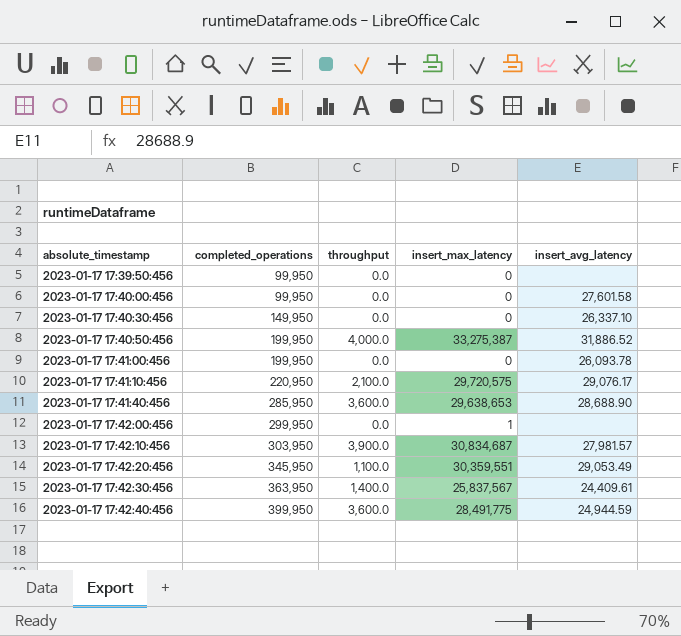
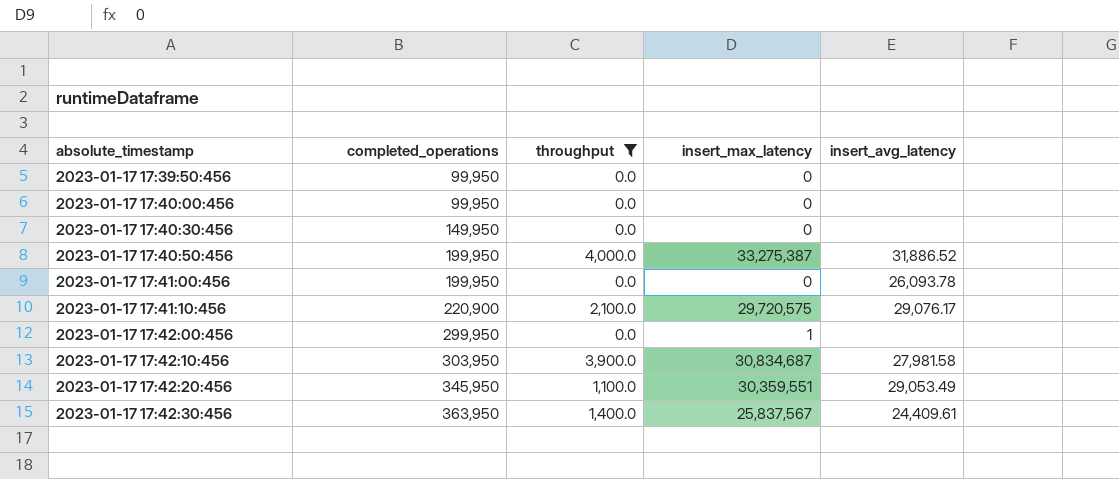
filter: none -> throughput != 3,600.0
2023-01-17 17:40:00:456 | insert_avg_latency: 27,601.58 -> none
2023-01-17 17:40:30:456 | insert_avg_latency: 26,337.10 -> none
2023-01-17 17:41:10:456 | completed_operations: 220,950 -> 220,900
2023-01-17 17:42:10:456 | insert_avg_latency: 27,981.57 -> 27,981.58

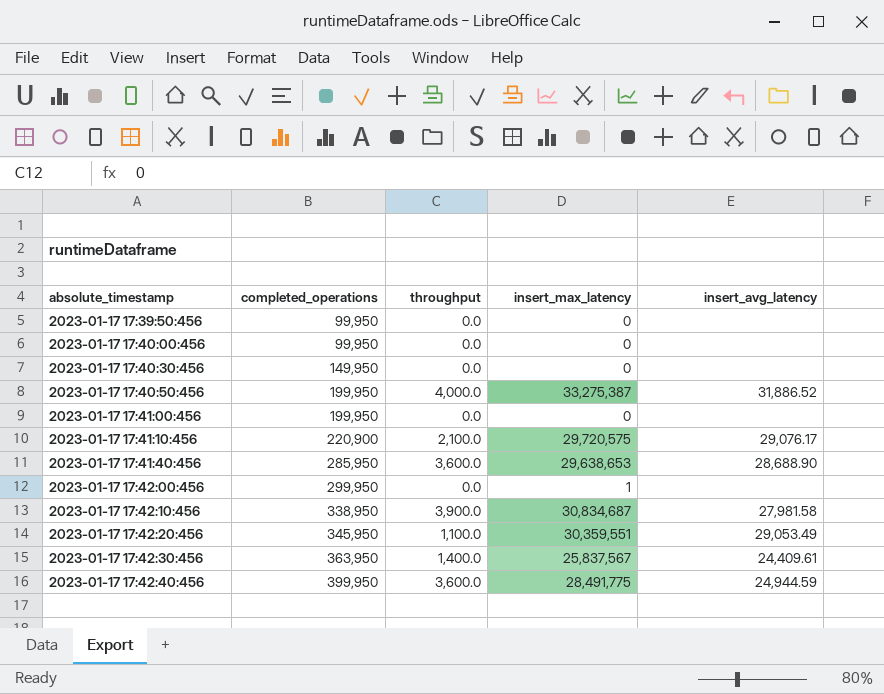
filter: throughput != 3,600.0 -> none
2023-01-17 17:41:00:456 | insert_avg_latency: 26,093.78 -> none
2023-01-17 17:42:10:456 | completed_operations: 303,950 -> 338,950

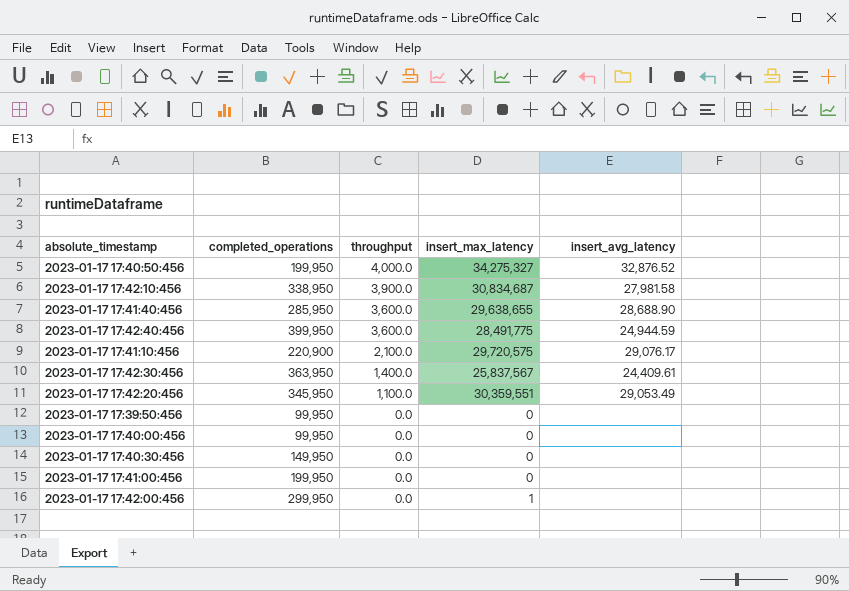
row order: absolute_timestamp ascending -> throughput descending
2023-01-17 17:40:50:456 | insert_max_latency: 33,275,387 -> 34,275,327
2023-01-17 17:40:50:456 | insert_avg_latency: 31,886.52 -> 32,876.52
2023-01-17 17:41:40:456 | insert_max_latency: 29,638,653 -> 29,638,655

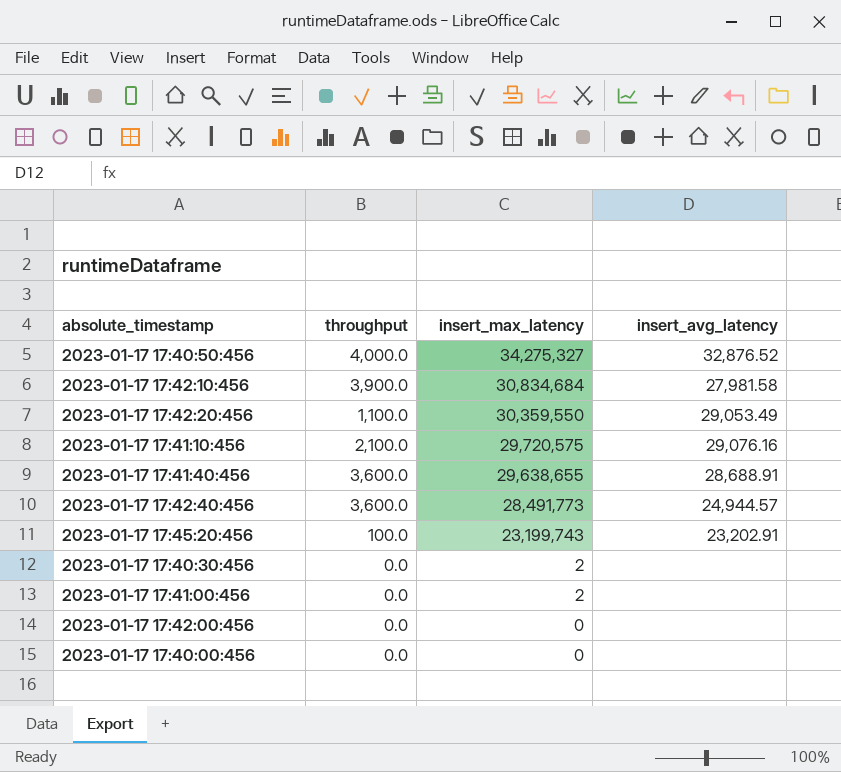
row order: throughput descending -> insert_max_latency descending
column completed_operations | position: 2 -> none
row 2023-01-17 17:42:30:456: 363,950 | 1,400.0 | 25,837,567 | 24,409.61 -> none
row 2023-01-17 17:39:50:456: 99,950 | 0.0 | 0 | none -> none
2023-01-17 17:42:10:456 | insert_max_latency: 30,834,687 -> 30,834,684
2023-01-17 17:42:20:456 | insert_max_latency: 30,359,551 -> 30,359,550
2023-01-17 17:41:10:456 | insert_avg_latency: 29,076.17 -> 29,076.16
2023-01-17 17:41:40:456 | insert_avg_latency: 28,688.90 -> 28,688.91
2023-01-17 17:42:40:456 | insert_max_latency: 28,491,775 -> 28,491,773
2023-01-17 17:42:40:456 | insert_avg_latency: 24,944.59 -> 24,944.57
row 2023-01-17 17:45:20:456: none -> 100.0 | 23,199,743 | 23,202.91
2023-01-17 17:40:30:456 | insert_max_latency: 0 -> 2
2023-01-17 17:41:00:456 | insert_max_latency: 0 -> 2
2023-01-17 17:42:00:456 | insert_max_latency: 1 -> 0

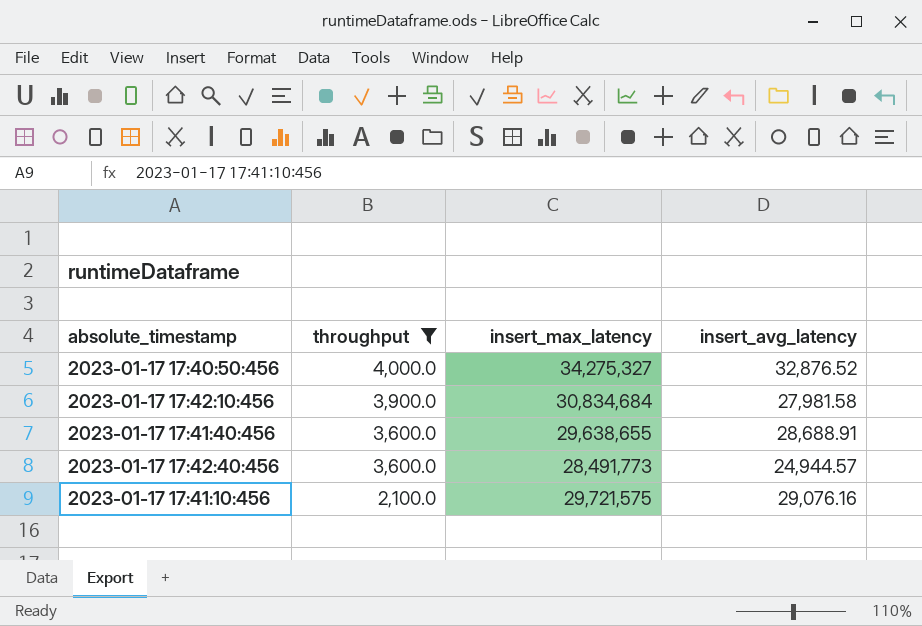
filter: none -> throughput >= 2,100.0
row order: insert_max_latency descending -> throughput descending
2023-01-17 17:41:10:456 | insert_max_latency: 29,720,575 -> 29,721,575

